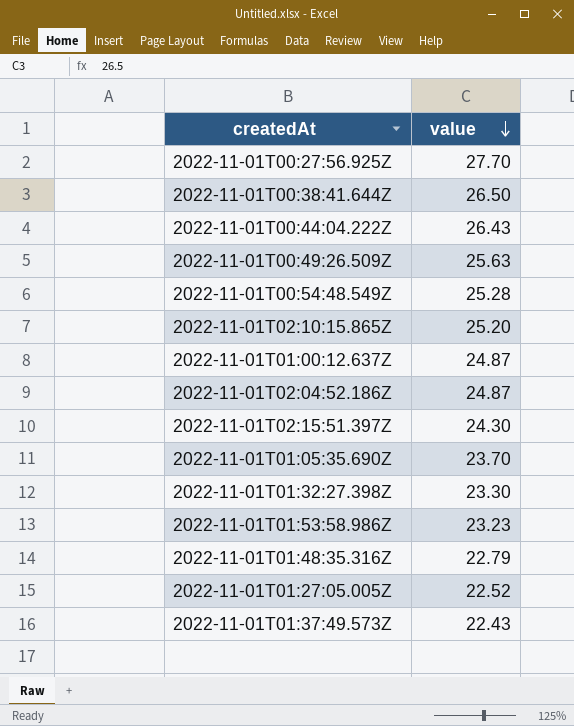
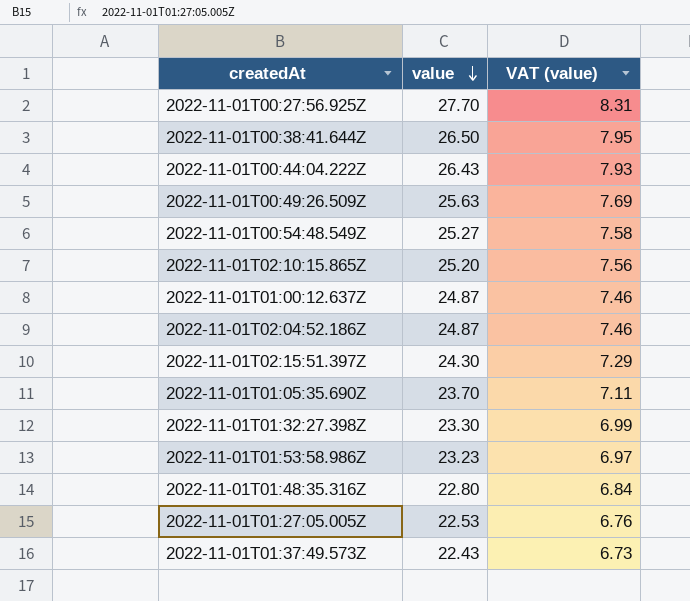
column VAT (value) | formula: none -> [value] * 0.3
2022-11-01T00:54:48.549Z | value: 25.28 -> 25.27
2022-11-01T01:48:35.316Z | value: 22.79 -> 22.80
2022-11-01T01:27:05.005Z | value: 22.52 -> 22.53

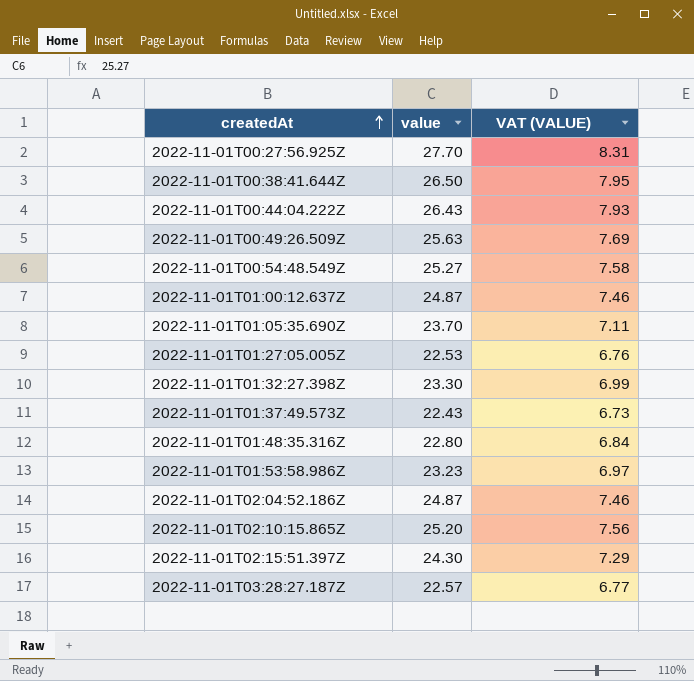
row order: value descending -> createdAt ascending
column name: VAT (value) -> VAT (VALUE)
row 2022-11-01T03:28:27.187Z: none -> 22.57 | 6.77

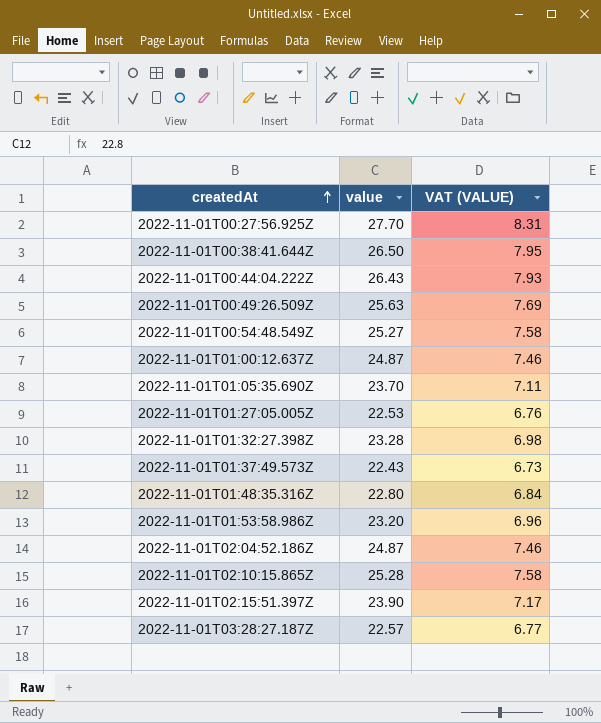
2022-11-01T01:32:27.398Z | value: 23.30 -> 23.28
2022-11-01T01:32:27.398Z | VAT (VALUE): 6.99 -> 6.98
2022-11-01T01:53:58.986Z | value: 23.23 -> 23.20
2022-11-01T01:53:58.986Z | VAT (VALUE): 6.97 -> 6.96
2022-11-01T02:10:15.865Z | value: 25.20 -> 25.28
2022-11-01T02:10:15.865Z | VAT (VALUE): 7.56 -> 7.58
2022-11-01T02:15:51.397Z | value: 24.30 -> 23.90
2022-11-01T02:15:51.397Z | VAT (VALUE): 7.29 -> 7.17

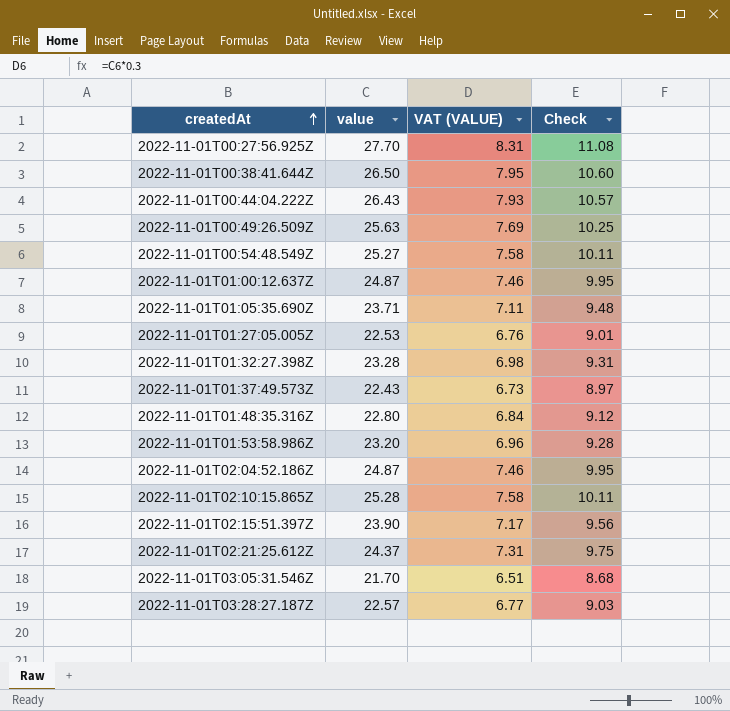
column Check | formula: none -> [value] * 0.4
2022-11-01T01:05:35.690Z | value: 23.70 -> 23.71
row 2022-11-01T02:21:25.612Z: none -> 24.37 | 7.31 | 9.75
row 2022-11-01T03:05:31.546Z: none -> 21.70 | 6.51 | 8.68

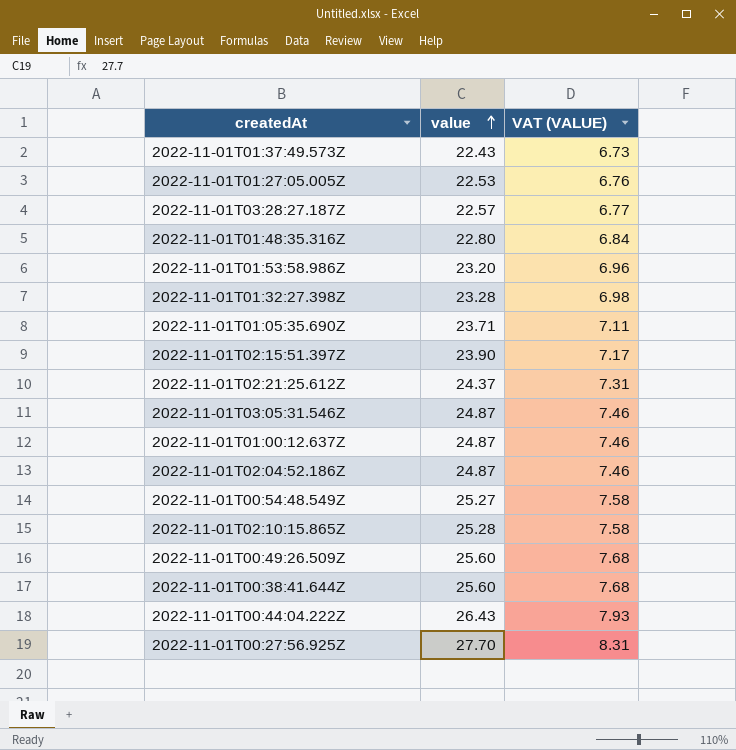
row order: createdAt ascending -> value ascending
column Check | formula: [value] * 0.4 -> none
2022-11-01T03:05:31.546Z | value: 21.70 -> 24.87
2022-11-01T03:05:31.546Z | VAT (VALUE): 6.51 -> 7.46
2022-11-01T00:49:26.509Z | value: 25.63 -> 25.60
2022-11-01T00:49:26.509Z | VAT (VALUE): 7.69 -> 7.68
2022-11-01T00:38:41.644Z | value: 26.50 -> 25.60
2022-11-01T00:38:41.644Z | VAT (VALUE): 7.95 -> 7.68

